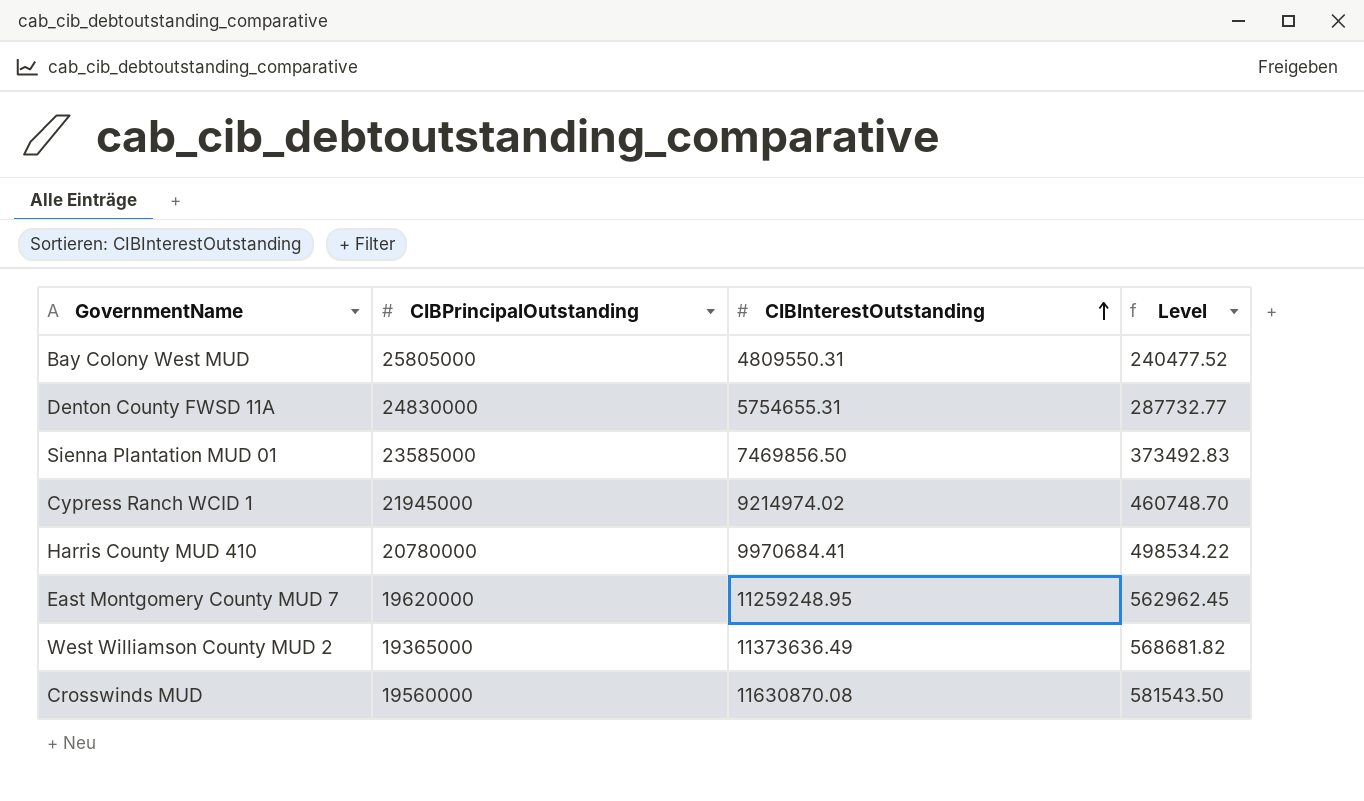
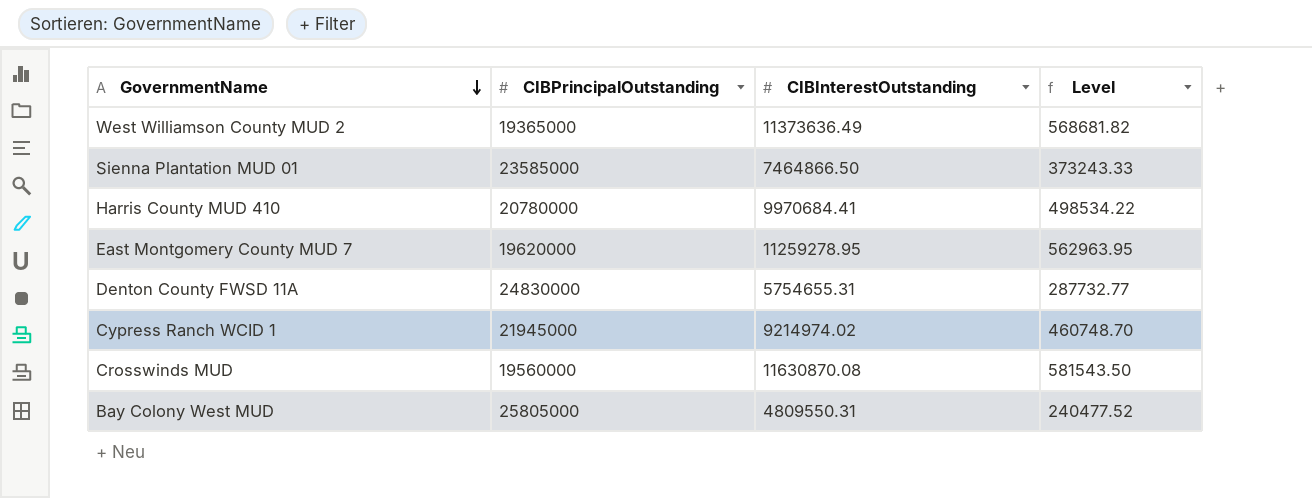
row order: CIBInterestOutstanding ascending -> GovernmentName descending
Sienna Plantation MUD 01 | CIBInterestOutstanding: 7469856.50 -> 7464866.50
Sienna Plantation MUD 01 | Level: 373492.83 -> 373243.33
East Montgomery County MUD 7 | CIBInterestOutstanding: 11259248.95 -> 11259278.95
East Montgomery County MUD 7 | Level: 562962.45 -> 562963.95

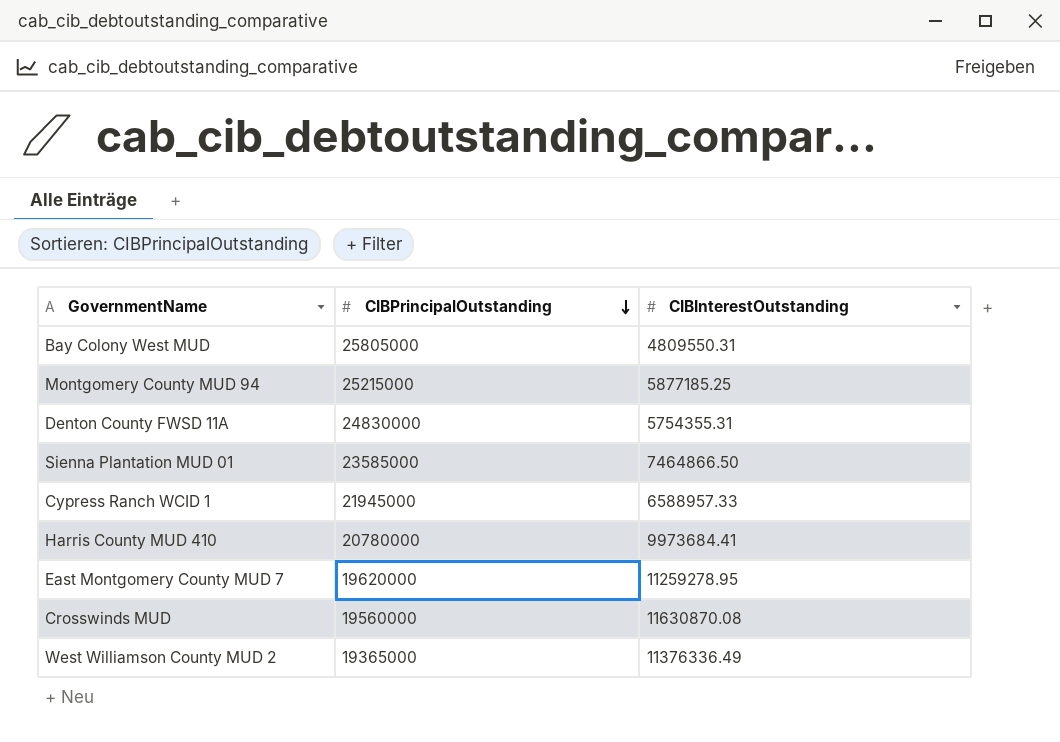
row order: GovernmentName descending -> CIBPrincipalOutstanding descending
column Level | formula: [CIBInterestOutstanding] * 0.05 -> none
row Montgomery County MUD 94: none -> 25215000 | 5877185.25
Denton County FWSD 11A | CIBInterestOutstanding: 5754655.31 -> 5754355.31
Cypress Ranch WCID 1 | CIBInterestOutstanding: 9214974.02 -> 6588957.33
Harris County MUD 410 | CIBInterestOutstanding: 9970684.41 -> 9973684.41
West Williamson County MUD 2 | CIBInterestOutstanding: 11373636.49 -> 11376336.49

